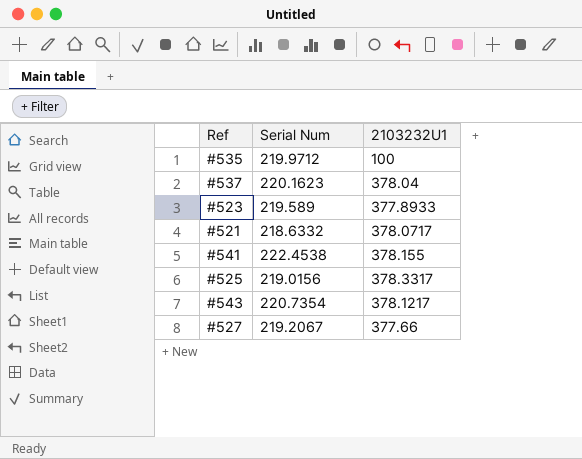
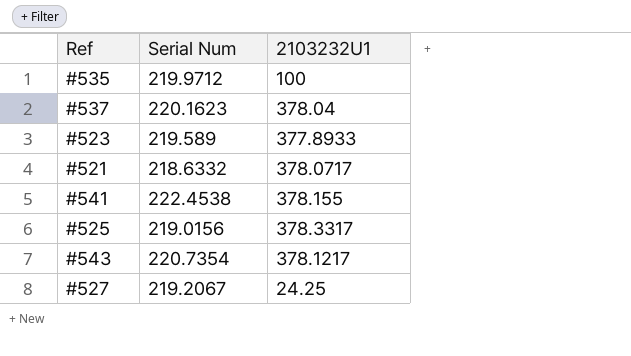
#527 | 2103232U1: 377.66 -> 24.25

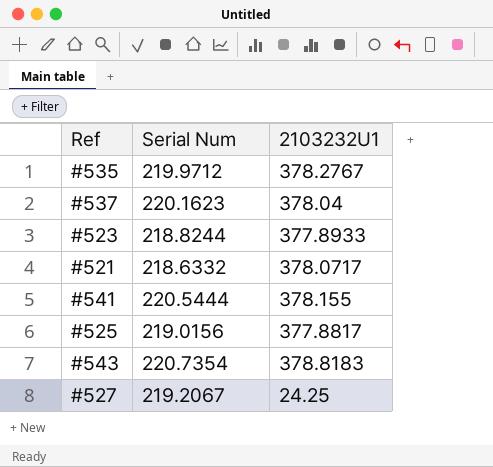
#535 | 2103232U1: 100 -> 378.2767
#523 | Serial Num: 219.589 -> 218.8244
#541 | Serial Num: 222.4538 -> 220.5444
#525 | 2103232U1: 378.3317 -> 377.8817
#543 | 2103232U1: 378.1217 -> 378.8183

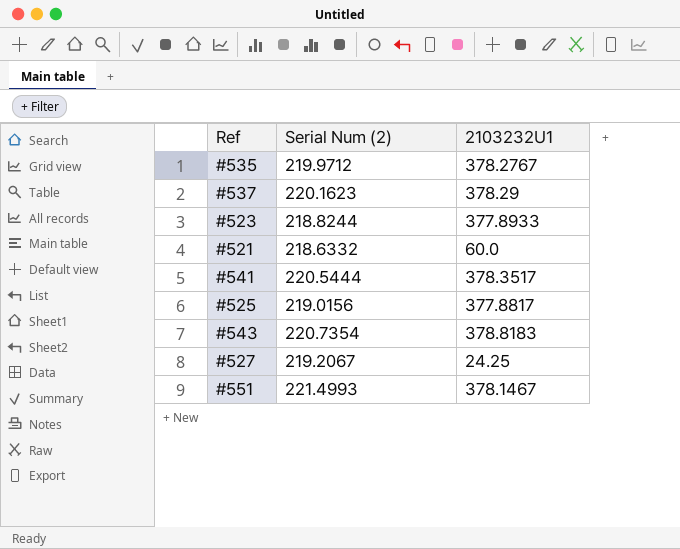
column name: Serial Num -> Serial Num (2)
#537 | 2103232U1: 378.04 -> 378.29
#521 | 2103232U1: 378.0717 -> 60.0
#541 | 2103232U1: 378.155 -> 378.3517
row #551: none -> 221.4993 | 378.1467

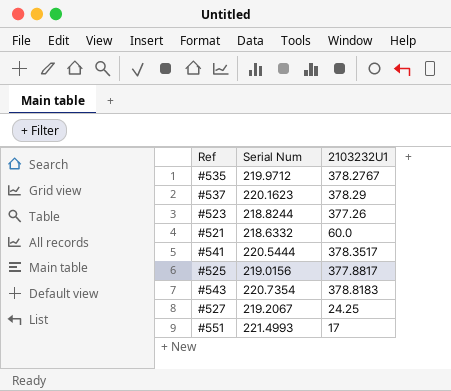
column name: Serial Num (2) -> Serial Num
#523 | 2103232U1: 377.8933 -> 377.26
#551 | 2103232U1: 378.1467 -> 17

